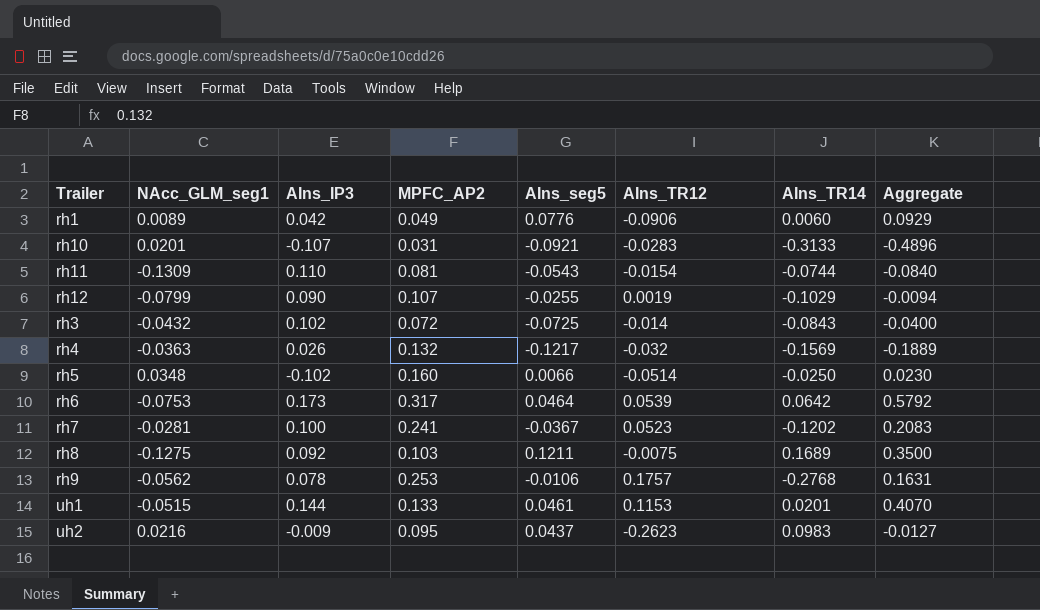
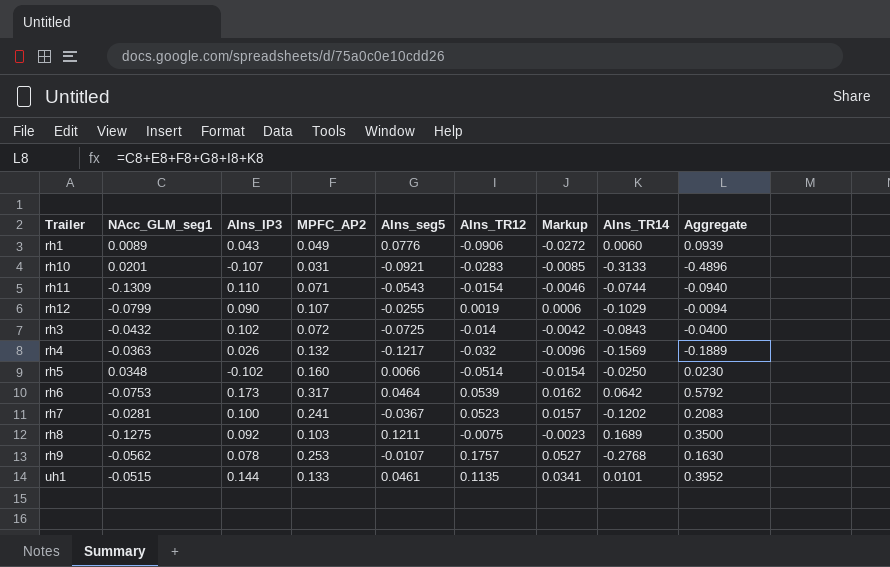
column Markup | formula: none -> [AIns_TR12] * 0.3
row uh2: 0.0216 | -0.009 | 0.095 | 0.0437 | -0.2623 | 0.0983 | -0.0127 -> none
rh1 | AIns_IP3: 0.042 -> 0.043
rh1 | Aggregate: 0.0929 -> 0.0939
rh11 | MPFC_AP2: 0.081 -> 0.071
rh11 | Aggregate: -0.0840 -> -0.0940
rh9 | AIns_seg5: -0.0106 -> -0.0107
rh9 | Aggregate: 0.1631 -> 0.1630
uh1 | AIns_TR12: 0.1153 -> 0.1135
uh1 | AIns_TR14: 0.0201 -> 0.0101
uh1 | Aggregate: 0.4070 -> 0.3952

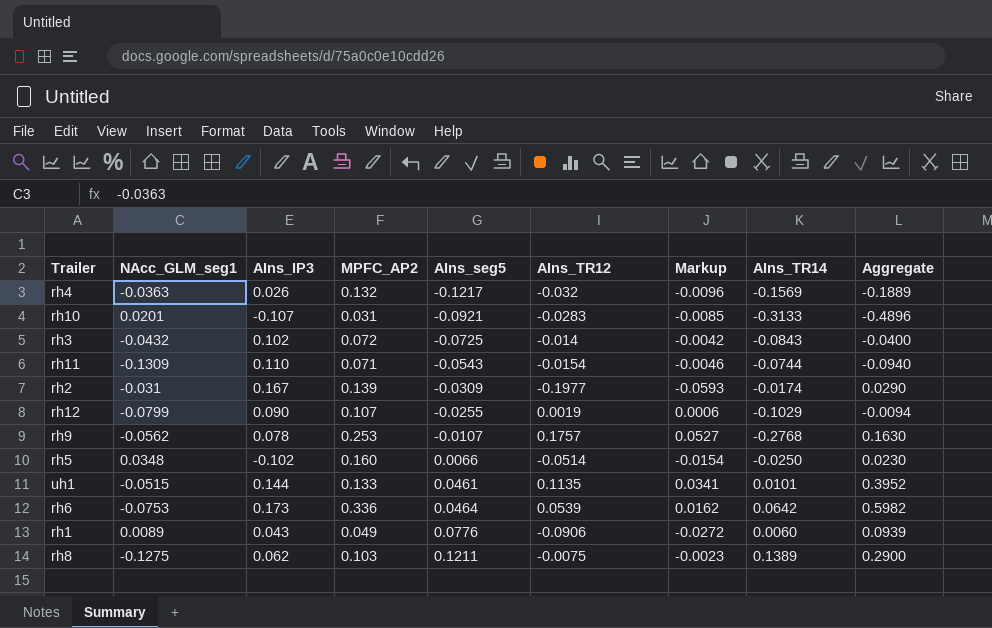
row order: none -> AIns_seg5 ascending
row rh7: -0.0281 | 0.100 | 0.241 | -0.0367 | 0.0523 | 0.0157 | -0.1202 | 0.2083 -> none
row rh2: none -> -0.031 | 0.167 | 0.139 | -0.0309 | -0.1977 | -0.0593 | -0.0174 | 0.0290
rh6 | MPFC_AP2: 0.317 -> 0.336
rh6 | Aggregate: 0.5792 -> 0.5982
rh8 | AIns_IP3: 0.092 -> 0.062
rh8 | AIns_TR14: 0.1689 -> 0.1389
rh8 | Aggregate: 0.3500 -> 0.2900

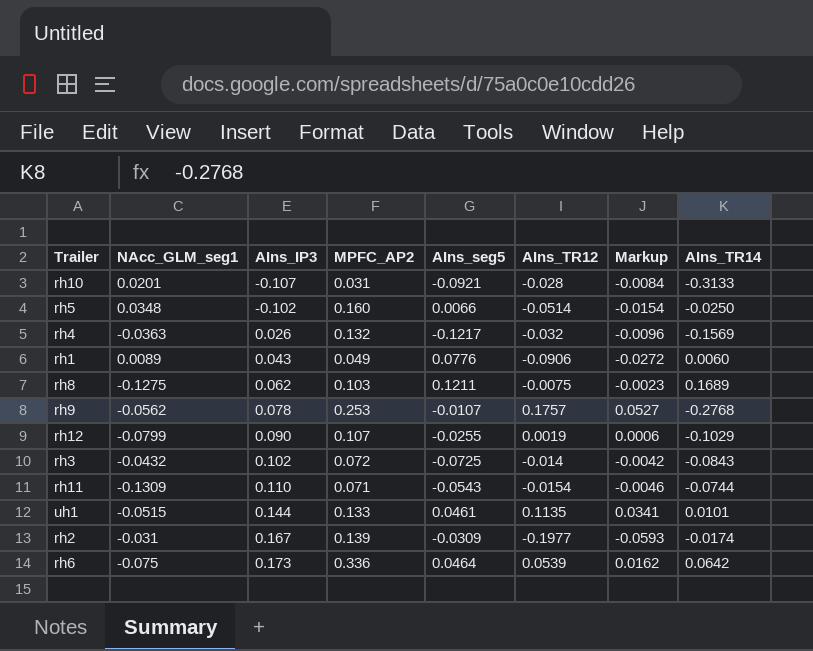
row order: AIns_seg5 ascending -> AIns_IP3 ascending
column Aggregate | formula: [NAcc_GLM_seg1] + [AIns_IP3] + [MPFC_AP2] + [AIns_seg5] + [AIns_TR12] + [AIns_TR14] -> none
rh10 | AIns_TR12: -0.0283 -> -0.028
rh10 | Markup: -0.0085 -> -0.0084
rh8 | AIns_TR14: 0.1389 -> 0.1689
rh6 | NAcc_GLM_seg1: -0.0753 -> -0.075

